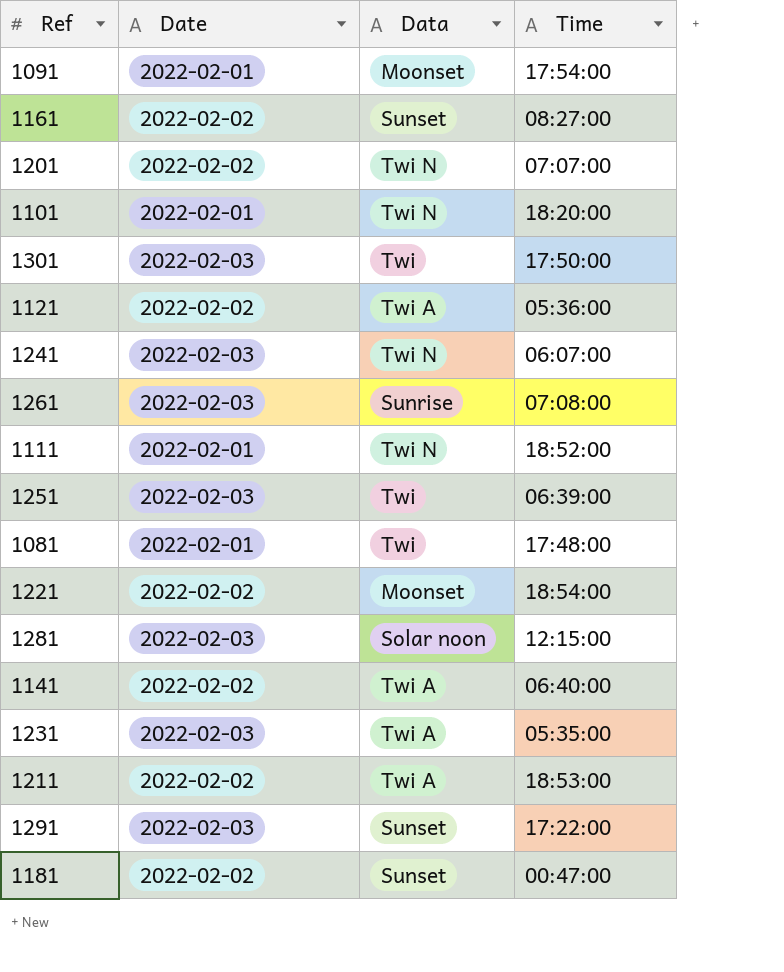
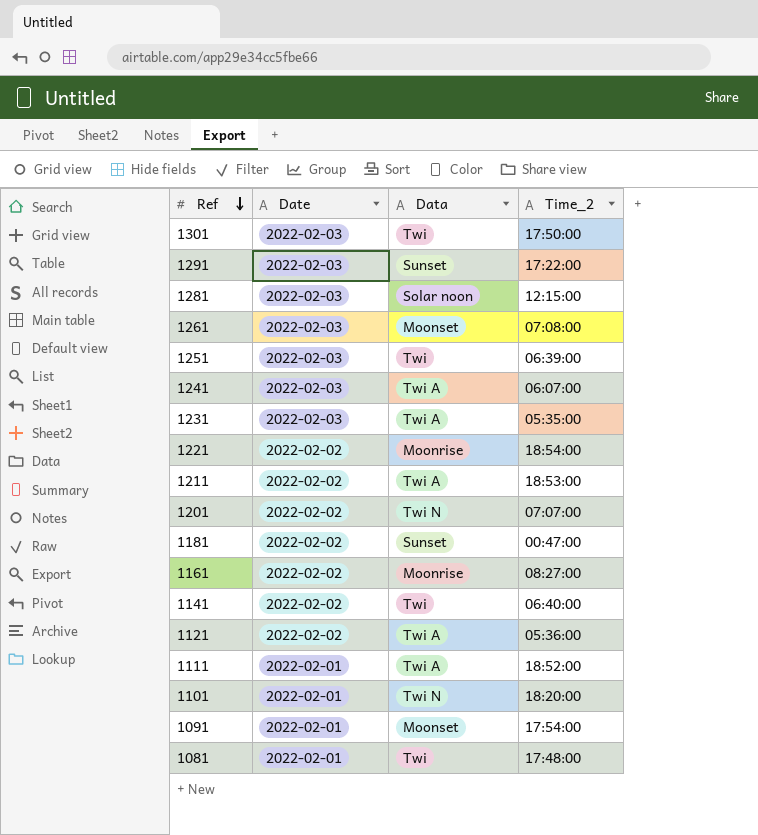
row order: none -> Ref descending
column name: Time -> Time_2
1261 | Data: Sunrise -> Moonset
1241 | Data: Twi N -> Twi A
1221 | Data: Moonset -> Moonrise
1161 | Data: Sunset -> Moonrise
1141 | Data: Twi A -> Twi
1111 | Data: Twi N -> Twi A

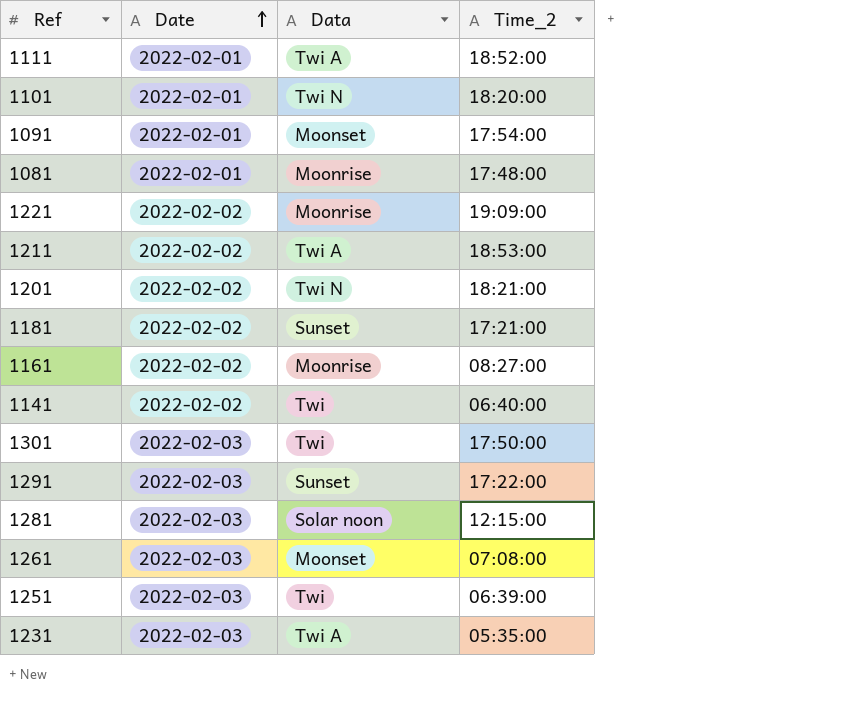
row order: Ref descending -> Date ascending
row 1241: 2022-02-03 | Twi A | 06:07:00 -> none
row 1121: 2022-02-02 | Twi A | 05:36:00 -> none
1081 | Data: Twi -> Moonrise
1221 | Time_2: 18:54:00 -> 19:09:00
1201 | Time_2: 07:07:00 -> 18:21:00
1181 | Time_2: 00:47:00 -> 17:21:00

